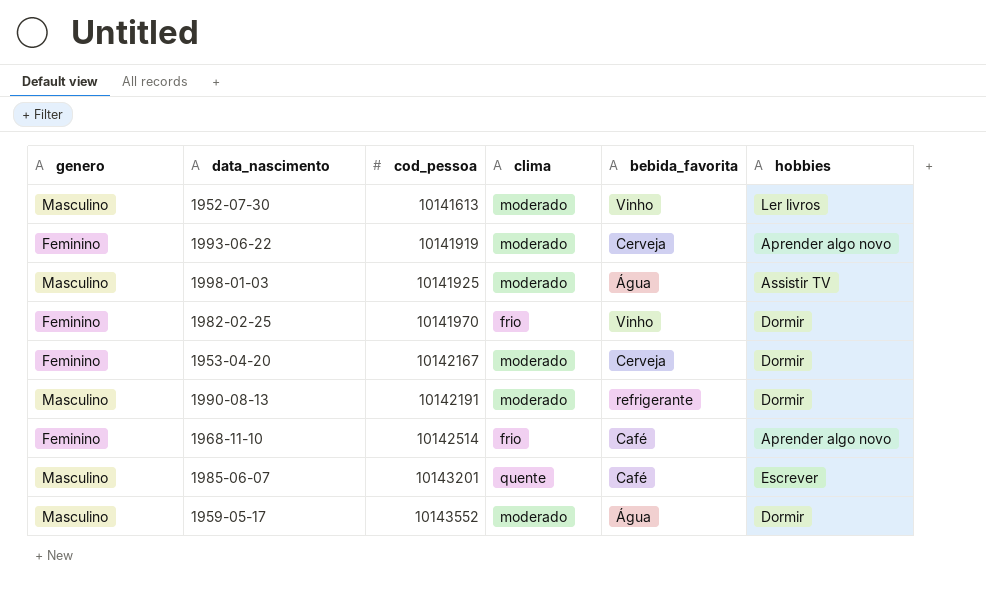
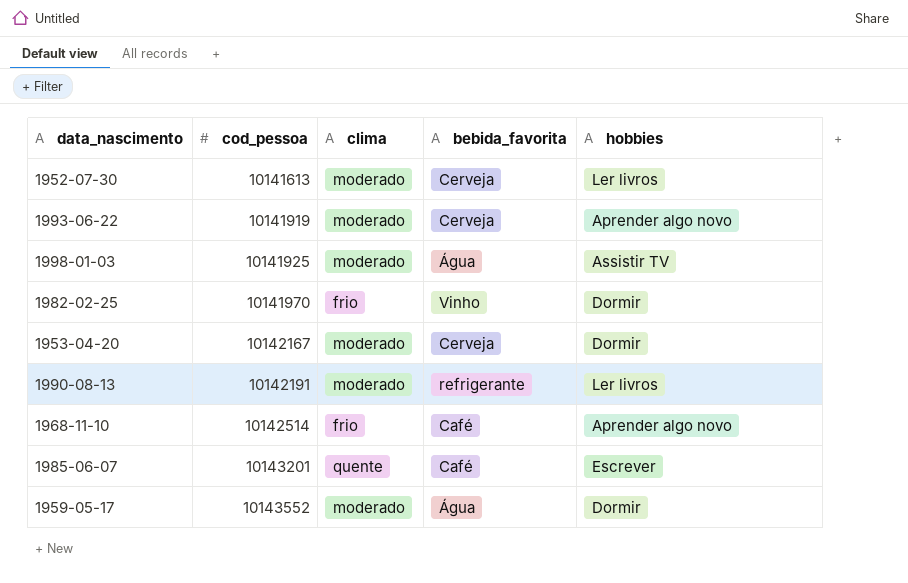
column genero | position: 1 -> none
1952-07-30 | bebida_favorita: Vinho -> Cerveja
1990-08-13 | hobbies: Dormir -> Ler livros

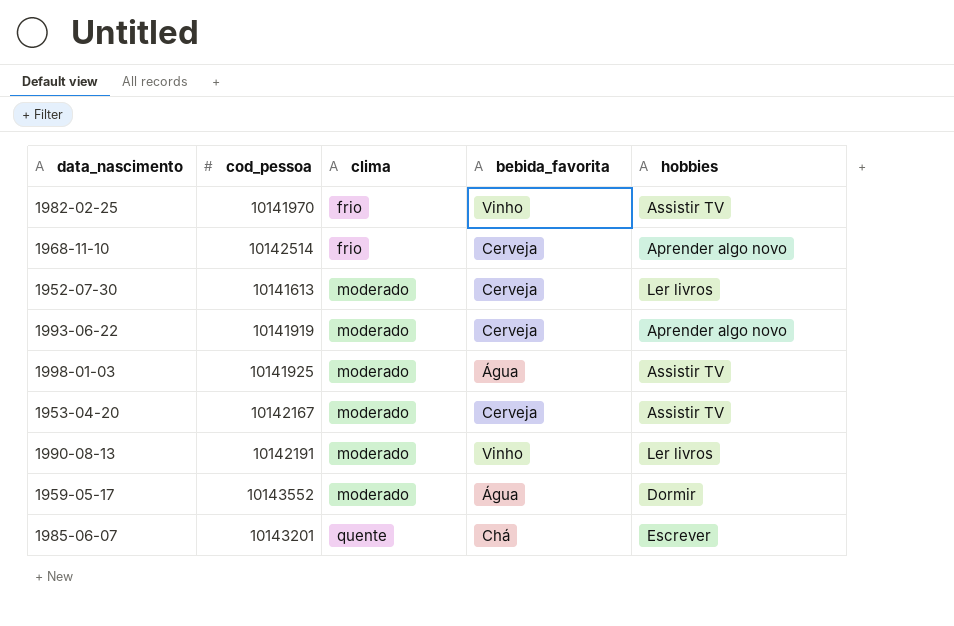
row order: cod_pessoa ascending -> clima ascending
1982-02-25 | hobbies: Dormir -> Assistir TV
1968-11-10 | bebida_favorita: Café -> Cerveja
1953-04-20 | hobbies: Dormir -> Assistir TV
1990-08-13 | bebida_favorita: refrigerante -> Vinho
1985-06-07 | bebida_favorita: Café -> Chá

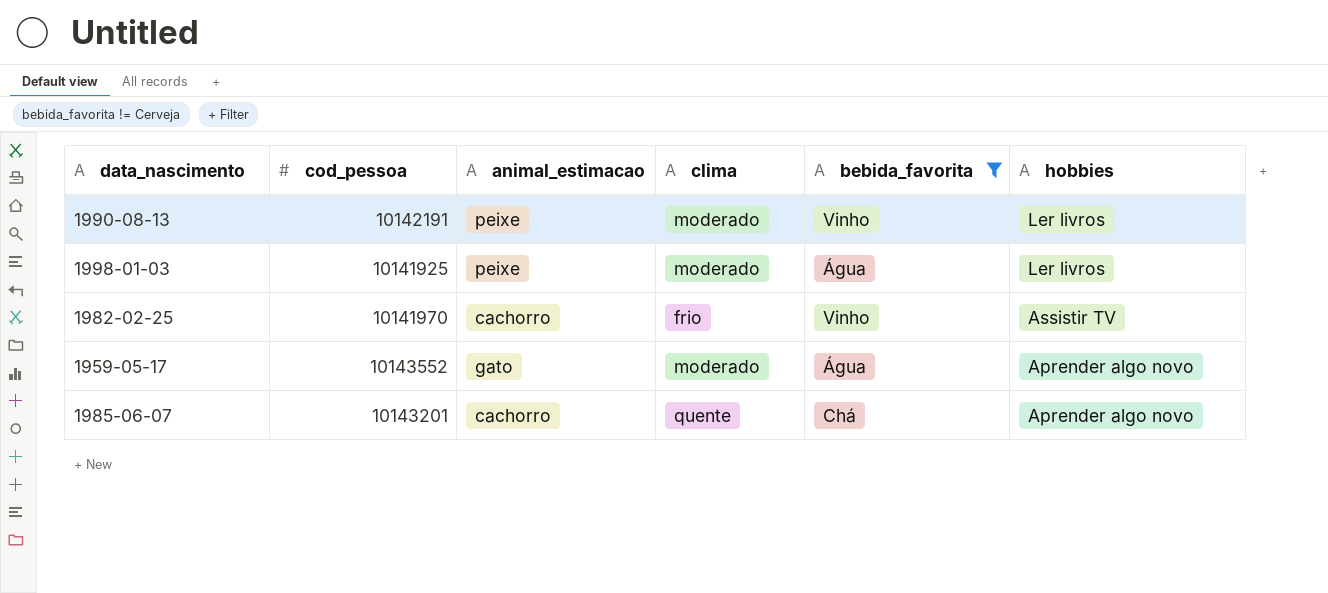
filter: none -> bebida_favorita != Cerveja
row order: clima ascending -> hobbies descending
column animal_estimacao | position: none -> 3
1998-01-03 | hobbies: Assistir TV -> Ler livros
1959-05-17 | hobbies: Dormir -> Aprender algo novo
1985-06-07 | hobbies: Escrever -> Aprender algo novo

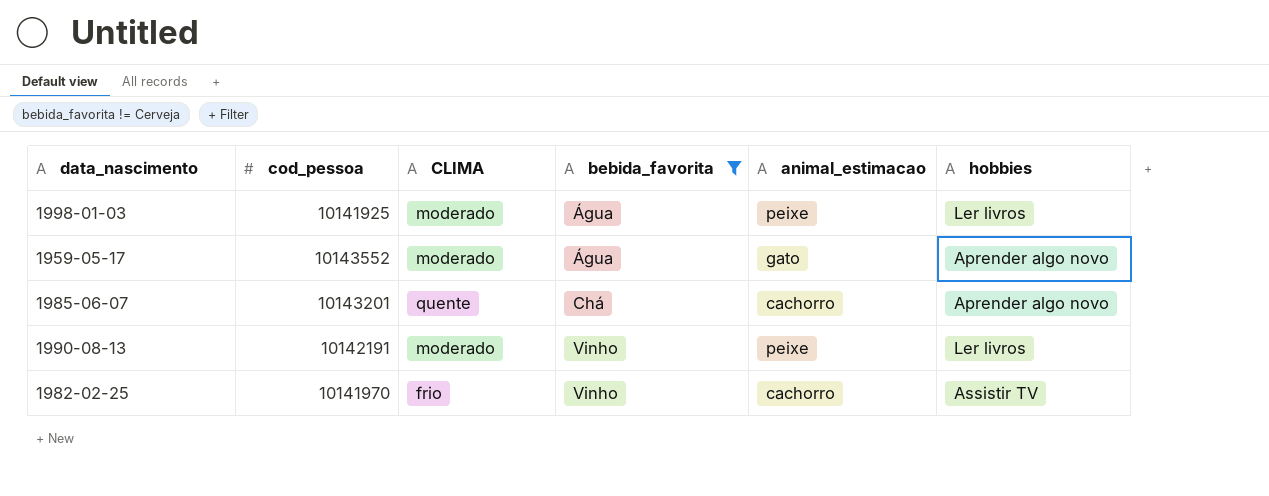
row order: hobbies descending -> bebida_favorita ascending
column name: clima -> CLIMA
column animal_estimacao | position: 3 -> 5

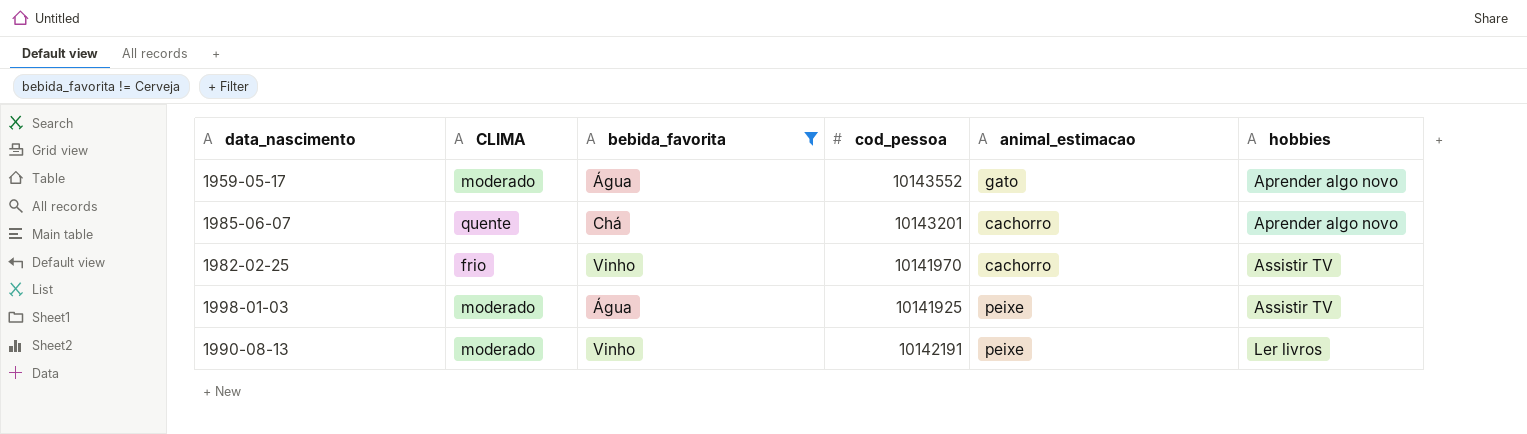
row order: bebida_favorita ascending -> hobbies ascending
column cod_pessoa | position: 2 -> 4
1998-01-03 | hobbies: Ler livros -> Assistir TV

